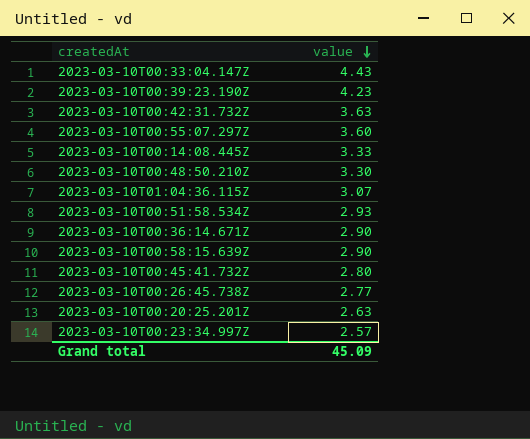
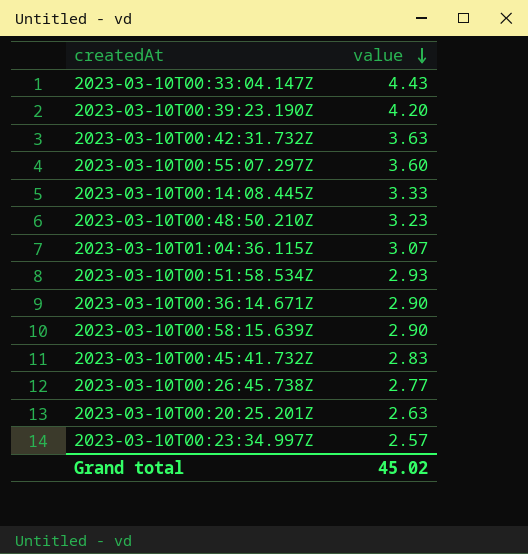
2023-03-10T00:39:23.190Z | value: 4.23 -> 4.20
2023-03-10T00:48:50.210Z | value: 3.30 -> 3.23
2023-03-10T00:45:41.732Z | value: 2.80 -> 2.83
Grand total | value: 45.09 -> 45.02

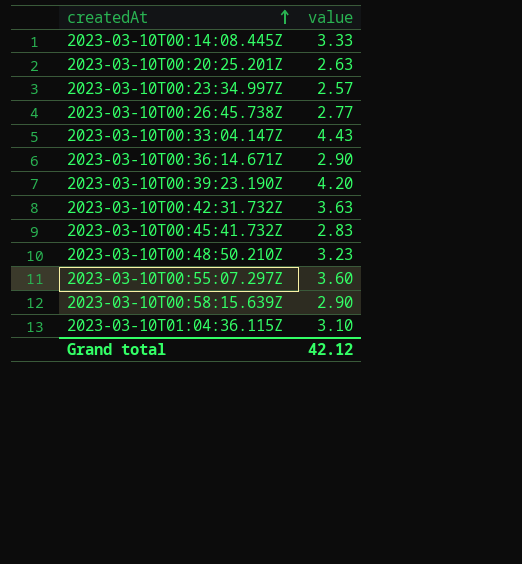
row order: value descending -> createdAt ascending
row 2023-03-10T00:51:58.534Z: 2.93 -> none
2023-03-10T01:04:36.115Z | value: 3.07 -> 3.10
Grand total | value: 45.02 -> 42.12

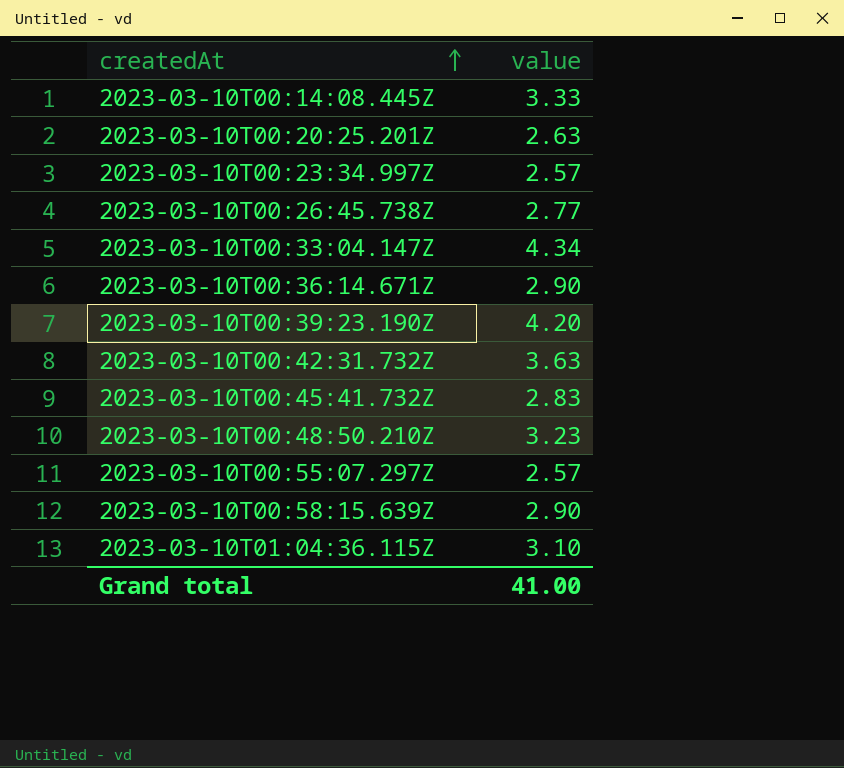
2023-03-10T00:33:04.147Z | value: 4.43 -> 4.34
2023-03-10T00:55:07.297Z | value: 3.60 -> 2.57
Grand total | value: 42.12 -> 41.00

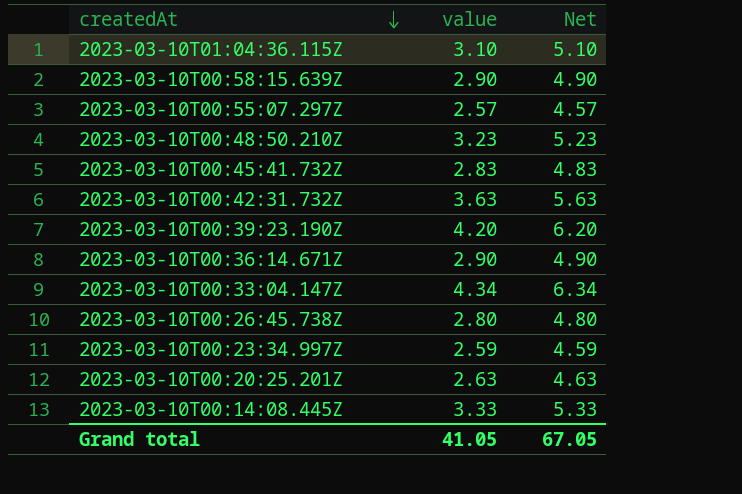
row order: createdAt ascending -> createdAt descending
column Net | formula: none -> [value] + 2
2023-03-10T00:26:45.738Z | value: 2.77 -> 2.80
2023-03-10T00:23:34.997Z | value: 2.57 -> 2.59
Grand total | value: 41.00 -> 41.05

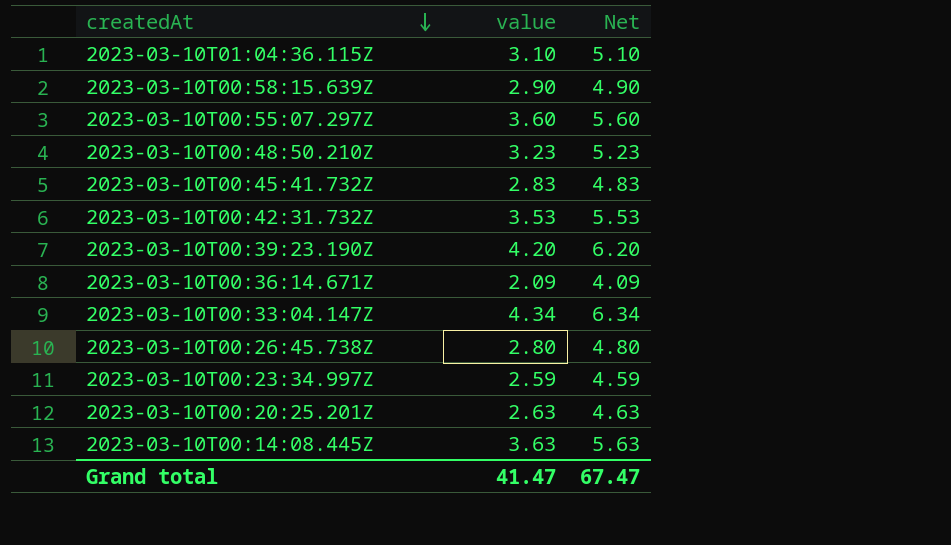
2023-03-10T00:55:07.297Z | value: 2.57 -> 3.60
2023-03-10T00:55:07.297Z | Net: 4.57 -> 5.60
2023-03-10T00:42:31.732Z | value: 3.63 -> 3.53
2023-03-10T00:42:31.732Z | Net: 5.63 -> 5.53
2023-03-10T00:36:14.671Z | value: 2.90 -> 2.09
2023-03-10T00:36:14.671Z | Net: 4.90 -> 4.09
2023-03-10T00:14:08.445Z | value: 3.33 -> 3.63
2023-03-10T00:14:08.445Z | Net: 5.33 -> 5.63
Grand total | value: 41.05 -> 41.47
Grand total | Net: 67.05 -> 67.47

